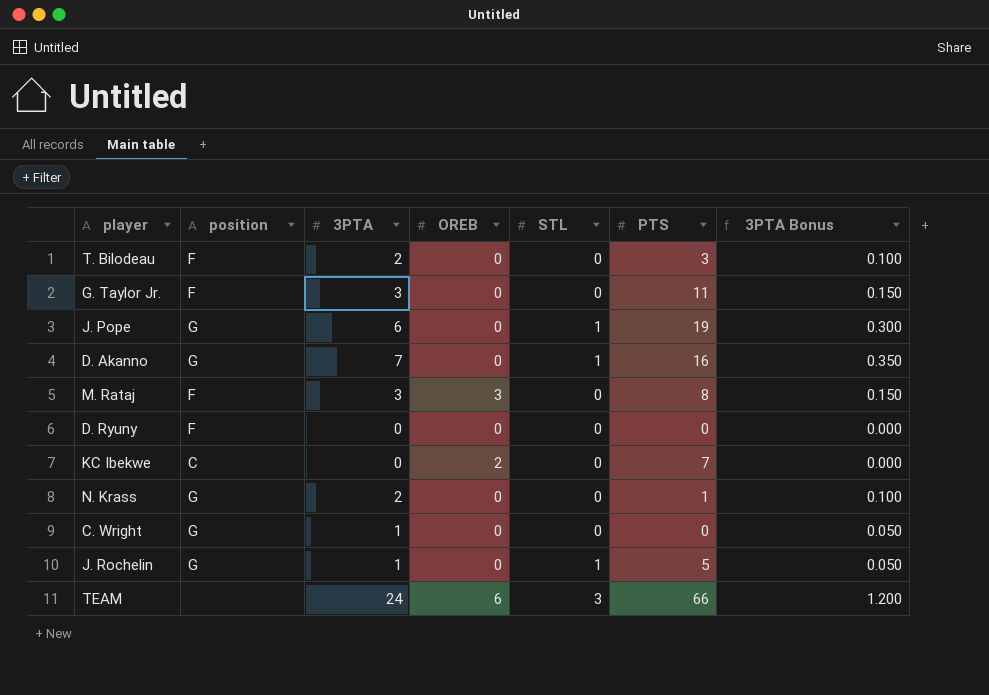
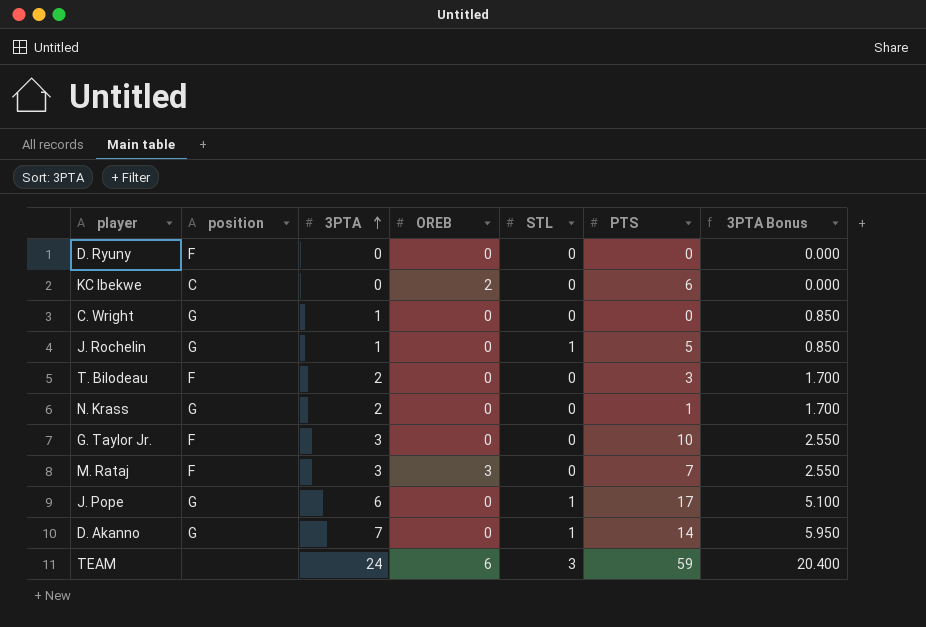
row order: none -> 3PTA ascending
column 3PTA Bonus | formula: [3PTA] * 0.05 -> [3PTA] * 0.85
KC Ibekwe | PTS: 7 -> 6
G. Taylor Jr. | PTS: 11 -> 10
M. Rataj | PTS: 8 -> 7
J. Pope | PTS: 19 -> 17
D. Akanno | PTS: 16 -> 14
TEAM | PTS: 66 -> 59

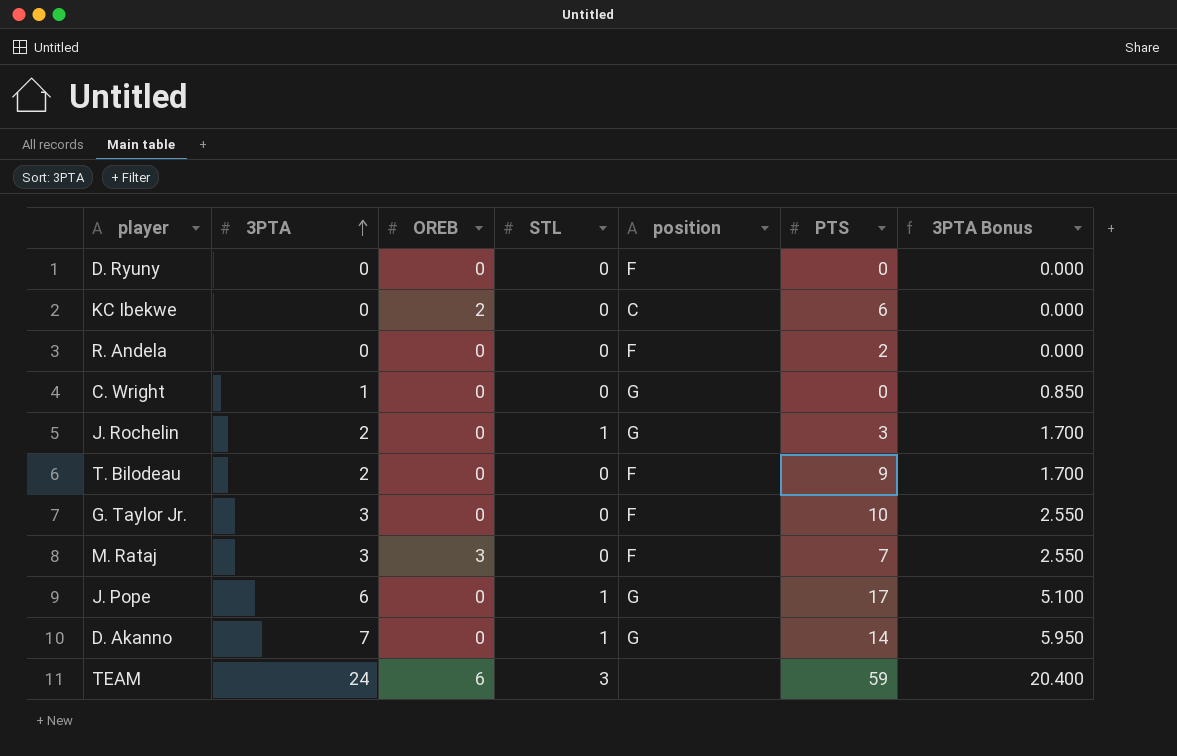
column position | position: 2 -> 5
row N. Krass: G | 2 | 0 | 0 | 1 | 1.700 -> none
row R. Andela: none -> 0 | 0 | 0 | F | 2 | 0.000
J. Rochelin | 3PTA: 1 -> 2
J. Rochelin | PTS: 5 -> 3
J. Rochelin | 3PTA Bonus: 0.850 -> 1.700
T. Bilodeau | PTS: 3 -> 9

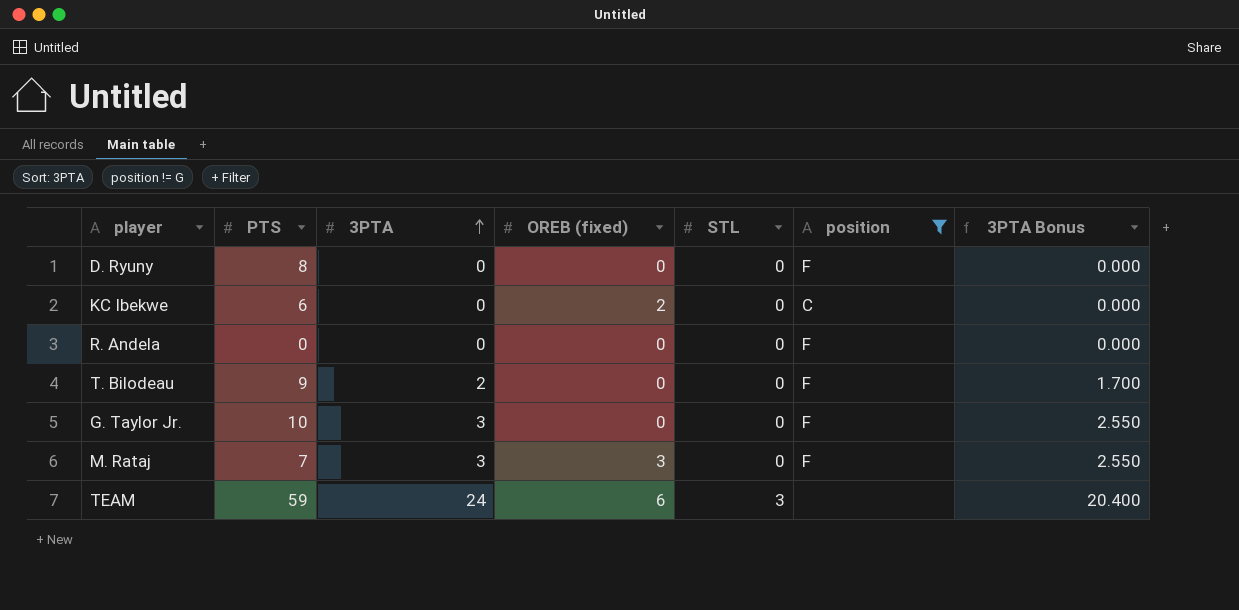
filter: none -> position != G
column PTS | position: 6 -> 2
column name: OREB -> OREB (fixed)
D. Ryuny | PTS: 0 -> 8
R. Andela | PTS: 2 -> 0

